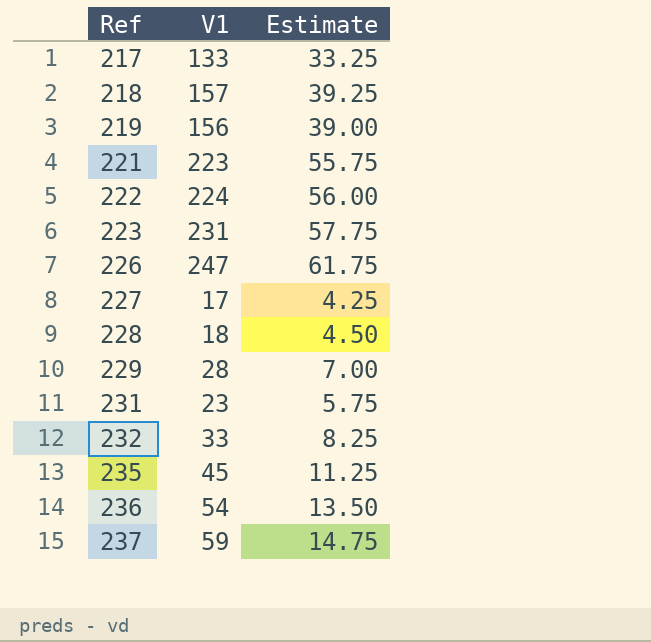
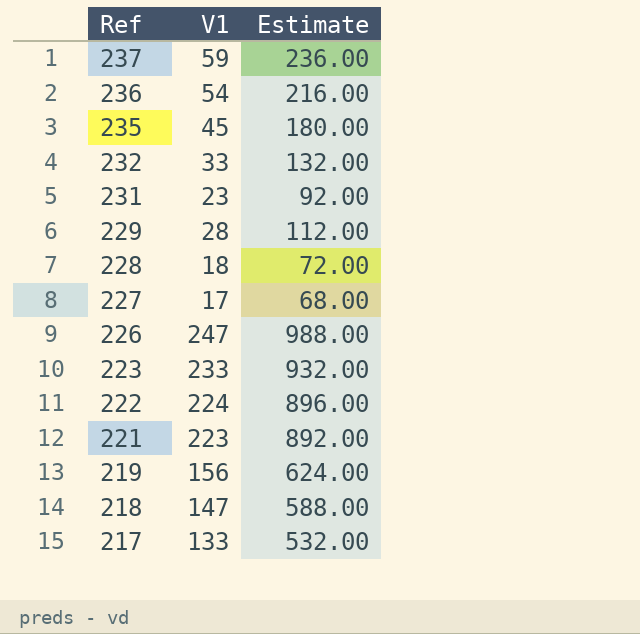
row order: Ref ascending -> Ref descending
column Estimate | formula: [V1] * 0.25 -> [V1] * 4
223 | V1: 231 -> 233
218 | V1: 157 -> 147

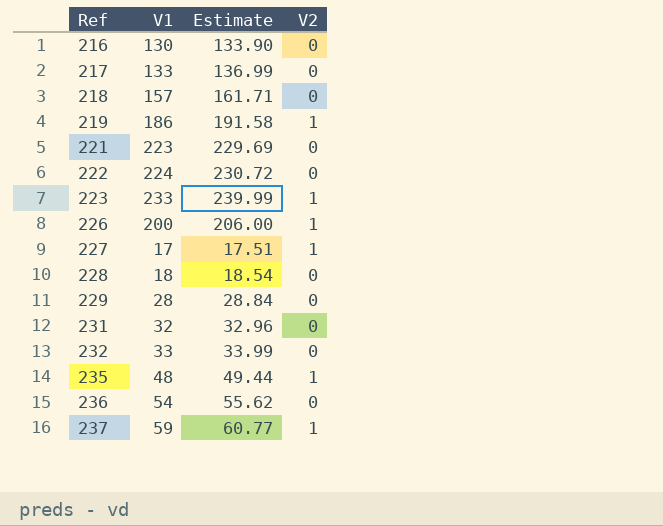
row order: Ref descending -> Ref ascending
column Estimate | formula: [V1] * 4 -> [V1] * 1.03
column V2 | position: none -> 4
row 216: none -> 130 | 133.90 | 0
218 | V1: 147 -> 157
219 | V1: 156 -> 186
226 | V1: 247 -> 200
231 | V1: 23 -> 32
235 | V1: 45 -> 48

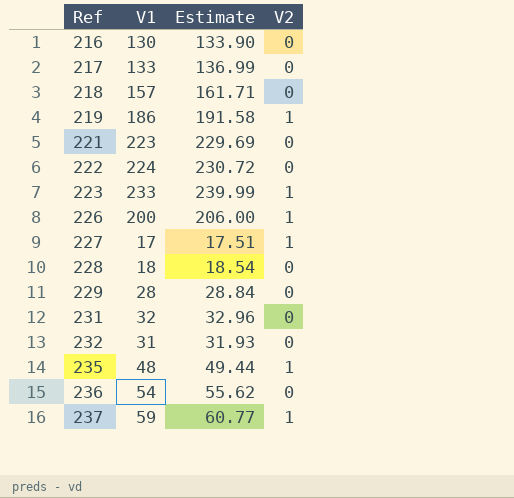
232 | V1: 33 -> 31
232 | Estimate: 33.99 -> 31.93

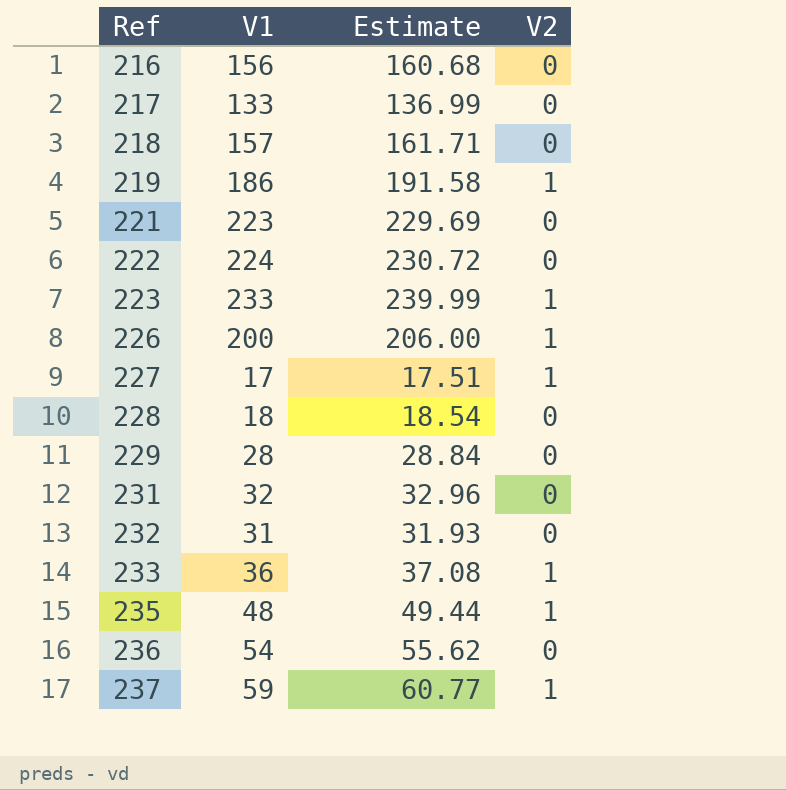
216 | V1: 130 -> 156
216 | Estimate: 133.90 -> 160.68
row 233: none -> 36 | 37.08 | 1

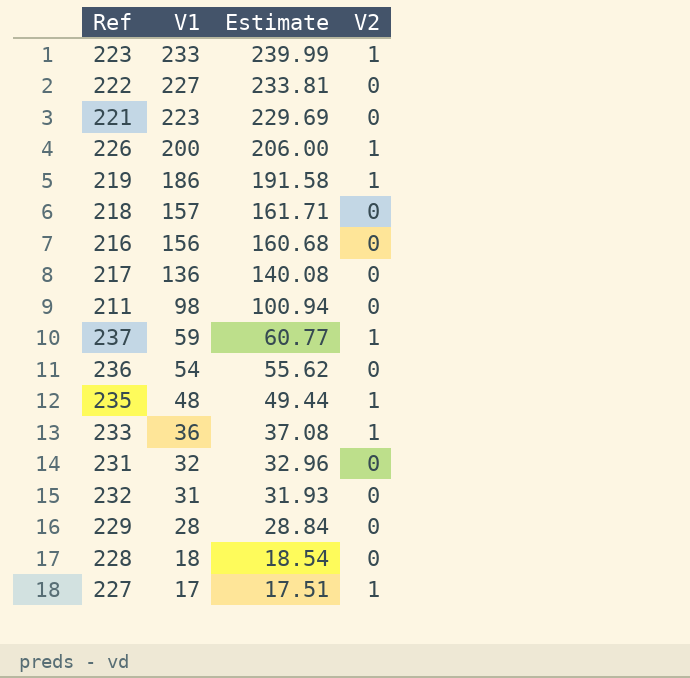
row order: Ref ascending -> V1 descending
222 | V1: 224 -> 227
222 | Estimate: 230.72 -> 233.81
217 | V1: 133 -> 136
217 | Estimate: 136.99 -> 140.08
row 211: none -> 98 | 100.94 | 0

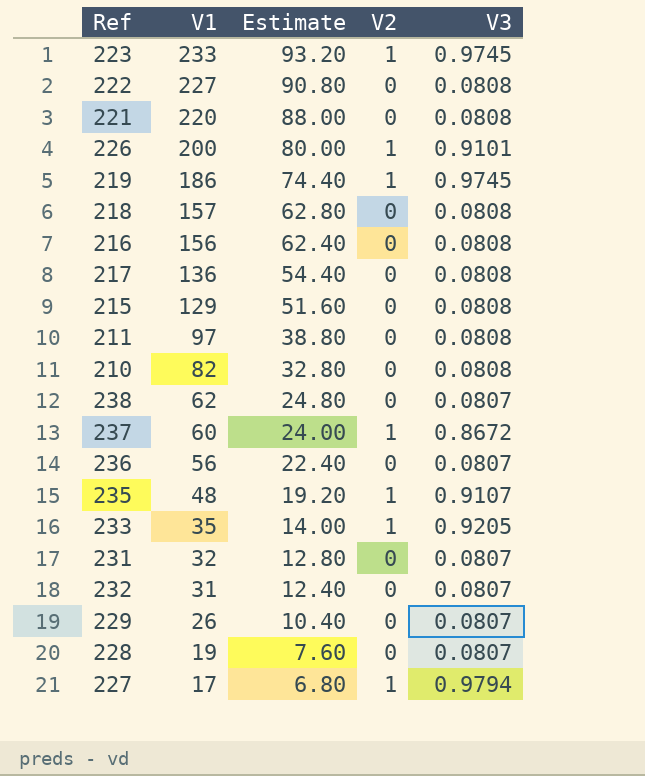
column Estimate | formula: [V1] * 1.03 -> [V1] * 0.4
column V3 | position: none -> 5
221 | V1: 223 -> 220
row 215: none -> 129 | 51.60 | 0 | 0.0808
211 | V1: 98 -> 97
row 210: none -> 82 | 32.80 | 0 | 0.0808
row 238: none -> 62 | 24.80 | 0 | 0.0807
237 | V1: 59 -> 60
236 | V1: 54 -> 56
233 | V1: 36 -> 35
229 | V1: 28 -> 26
228 | V1: 18 -> 19

